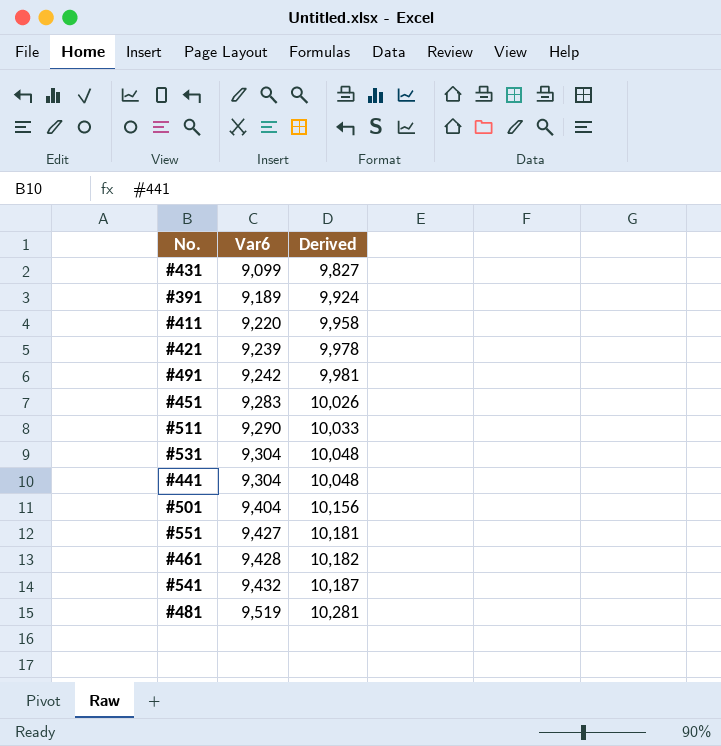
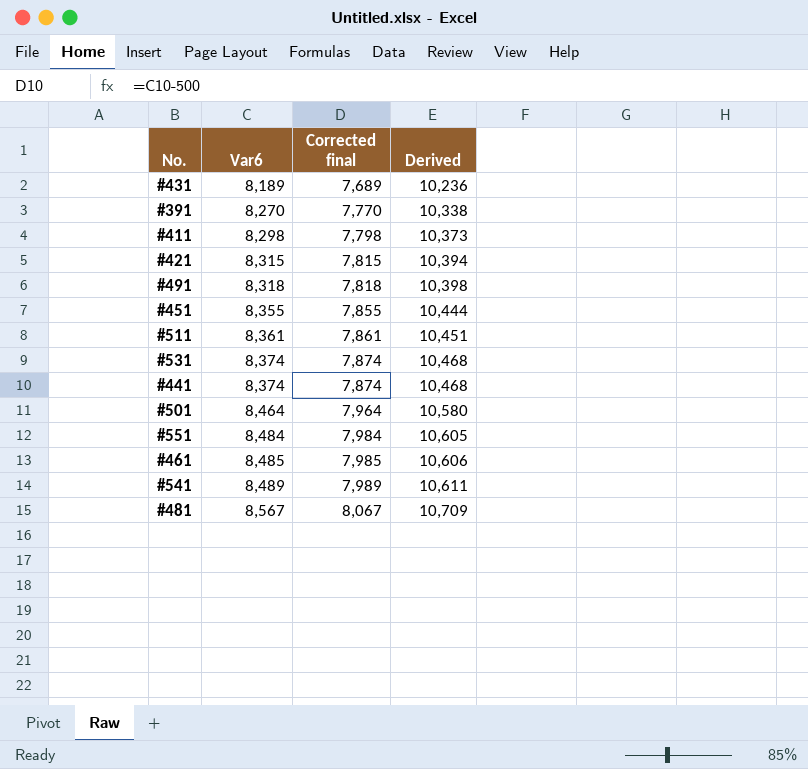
column Corrected final | formula: none -> [Var6] - 500
column Derived | formula: [Var6] * 1.08 -> [Var6] * 1.25
#431 | Var6: 9,099 -> 8,189
#391 | Var6: 9,189 -> 8,270
#411 | Var6: 9,220 -> 8,298
#421 | Var6: 9,239 -> 8,315
#491 | Var6: 9,242 -> 8,318
#451 | Var6: 9,283 -> 8,355
#511 | Var6: 9,290 -> 8,361
#531 | Var6: 9,304 -> 8,374
#441 | Var6: 9,304 -> 8,374
#501 | Var6: 9,404 -> 8,464
#551 | Var6: 9,427 -> 8,484
#461 | Var6: 9,428 -> 8,485
#541 | Var6: 9,432 -> 8,489
#481 | Var6: 9,519 -> 8,567

